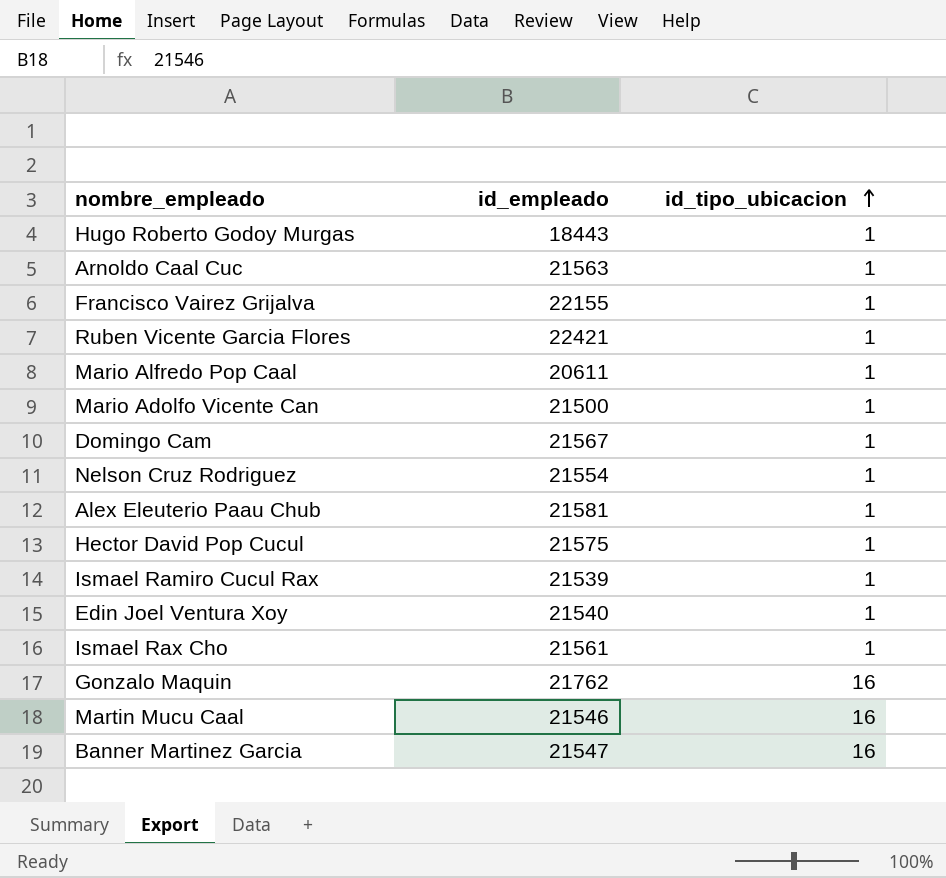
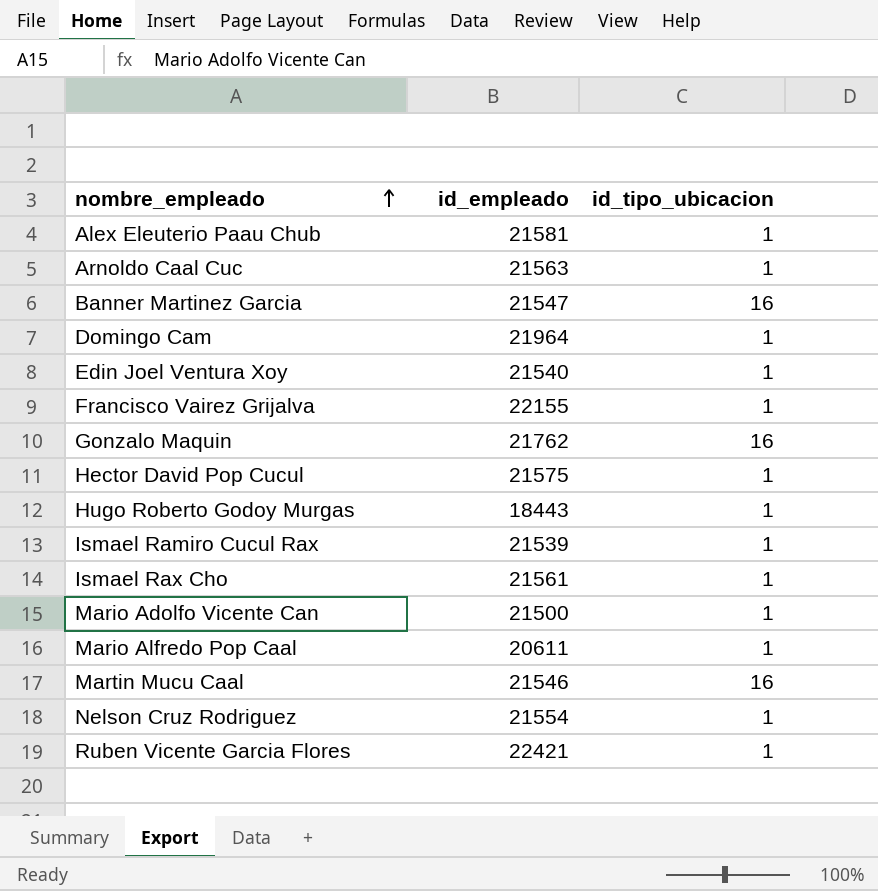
row order: id_tipo_ubicacion ascending -> nombre_empleado ascending
Domingo Cam | id_empleado: 21567 -> 21964

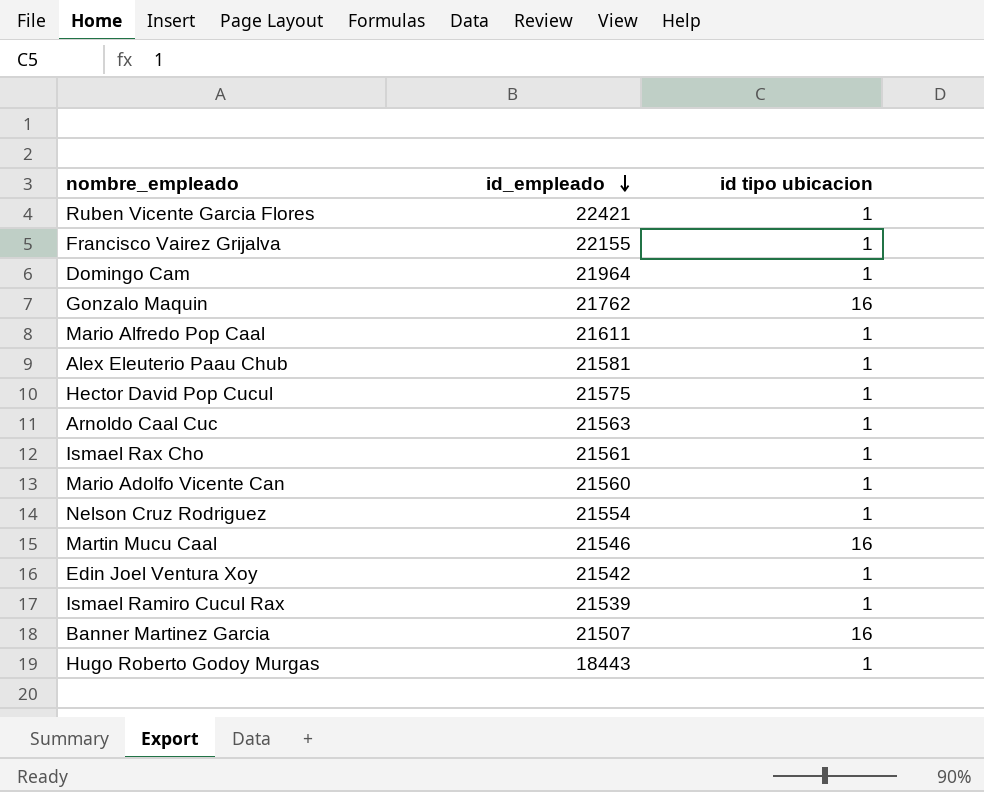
row order: nombre_empleado ascending -> id_empleado descending
column name: id_tipo_ubicacion -> id tipo ubicacion
Mario Alfredo Pop Caal | id_empleado: 20611 -> 21611
Mario Adolfo Vicente Can | id_empleado: 21500 -> 21560
Edin Joel Ventura Xoy | id_empleado: 21540 -> 21542
Banner Martinez Garcia | id_empleado: 21547 -> 21507

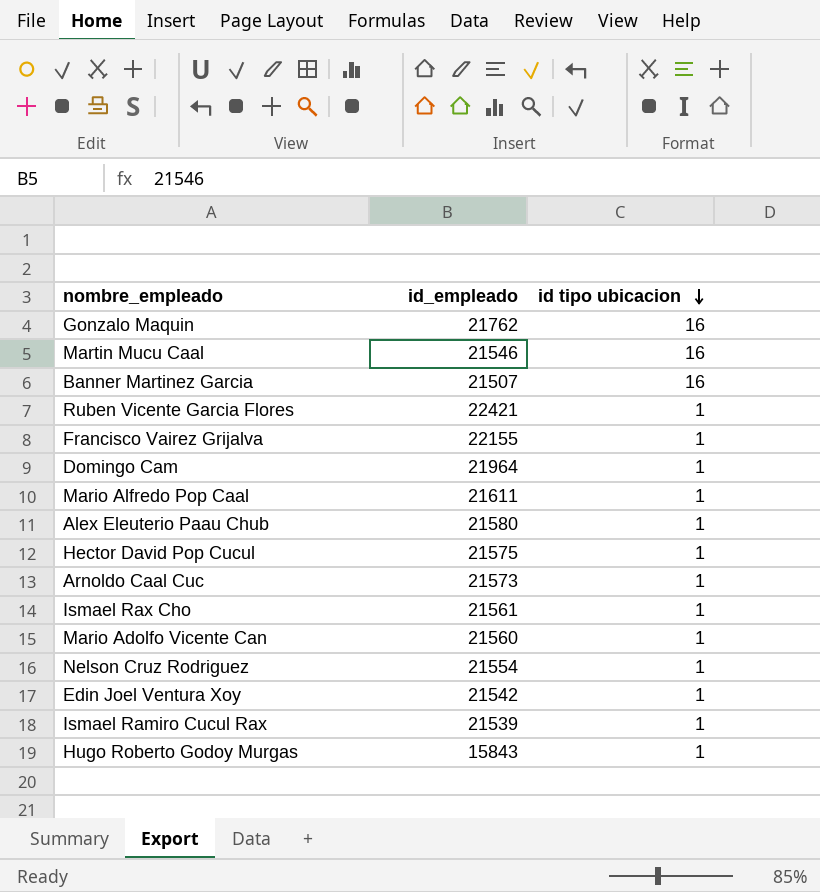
row order: id_empleado descending -> id tipo ubicacion descending
Alex Eleuterio Paau Chub | id_empleado: 21581 -> 21580
Arnoldo Caal Cuc | id_empleado: 21563 -> 21573
Hugo Roberto Godoy Murgas | id_empleado: 18443 -> 15843

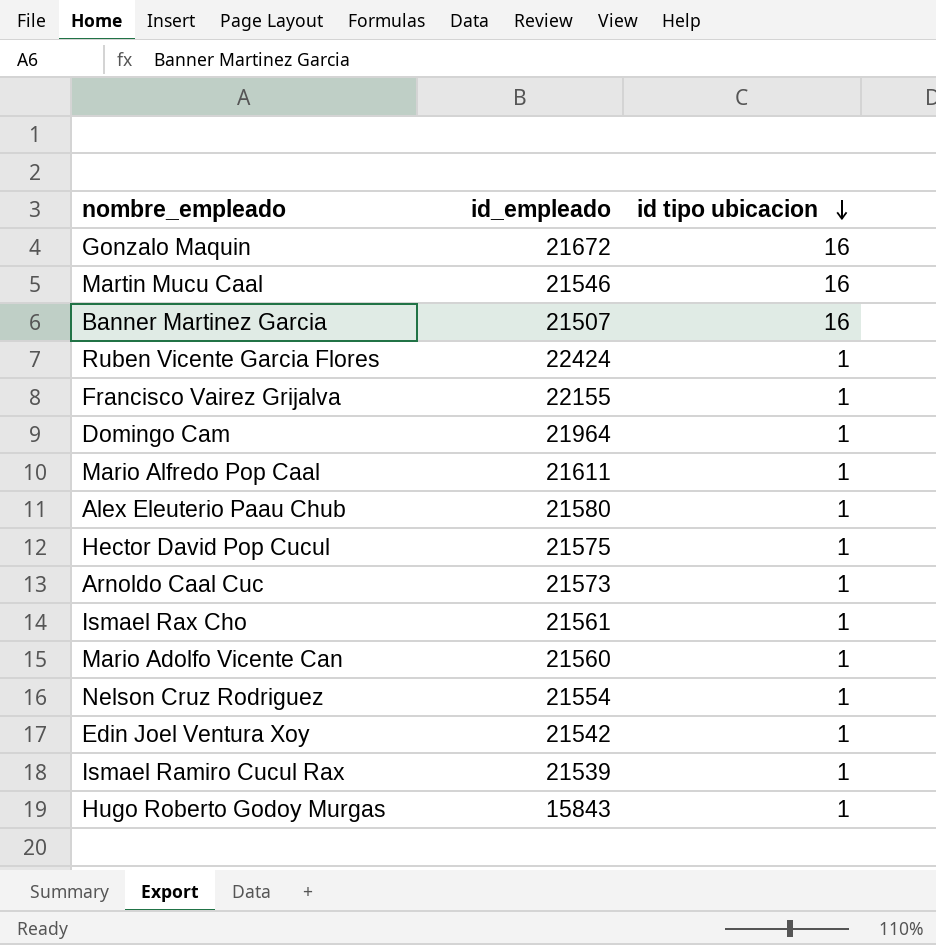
Gonzalo Maquin | id_empleado: 21762 -> 21672
Ruben Vicente Garcia Flores | id_empleado: 22421 -> 22424

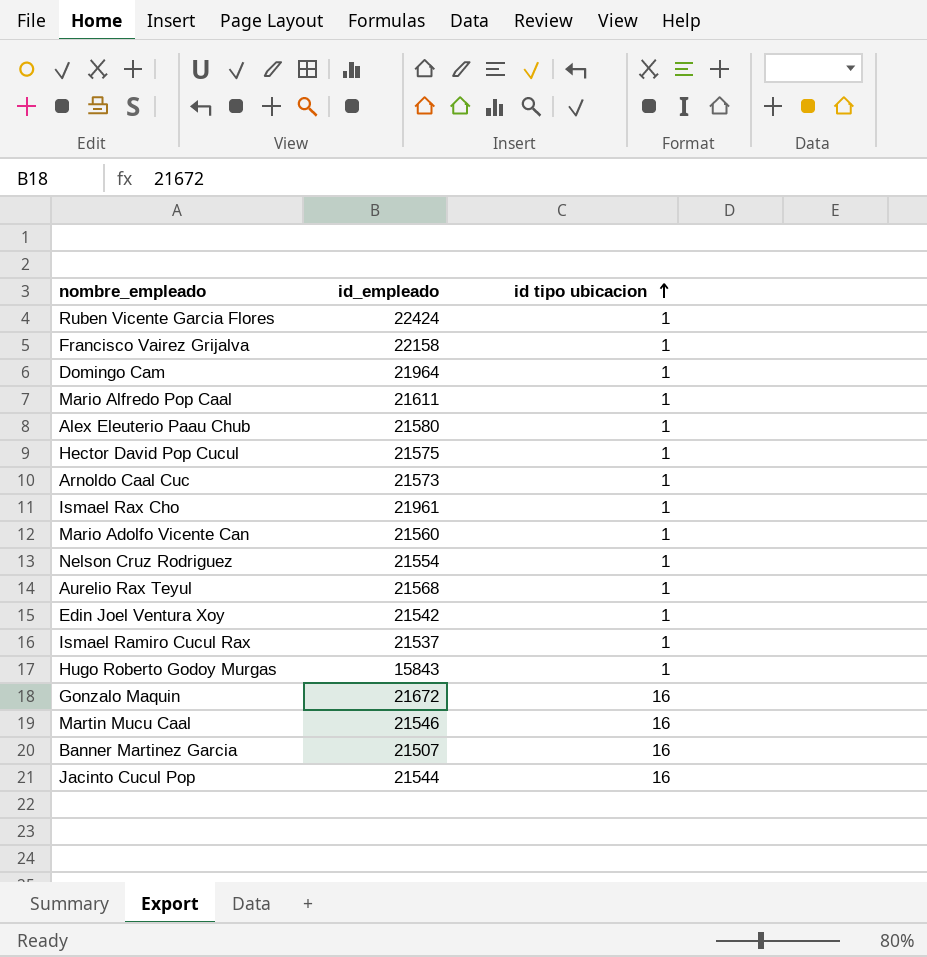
row order: id tipo ubicacion descending -> id tipo ubicacion ascending
Francisco Vairez Grijalva | id_empleado: 22155 -> 22158
Ismael Rax Cho | id_empleado: 21561 -> 21961
row Aurelio Rax Teyul: none -> 21568 | 1
Ismael Ramiro Cucul Rax | id_empleado: 21539 -> 21537
row Jacinto Cucul Pop: none -> 21544 | 16

